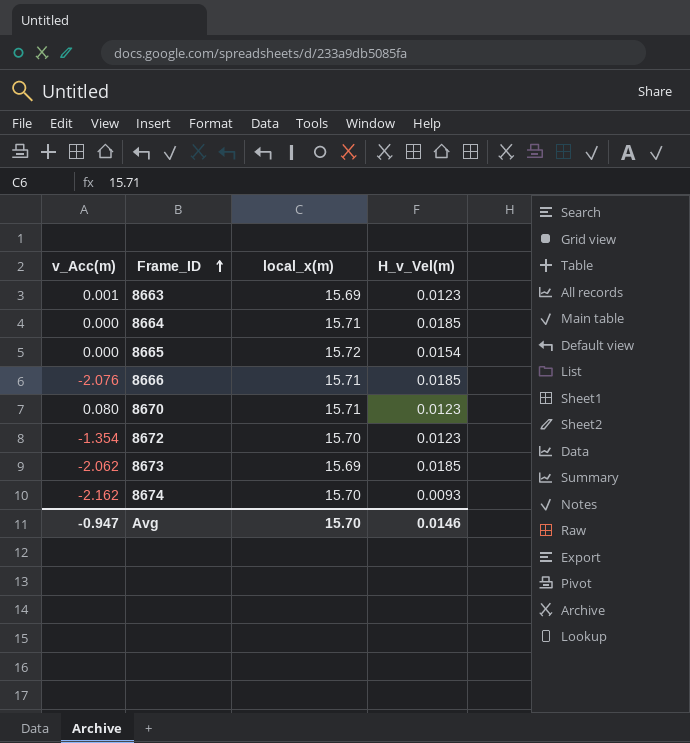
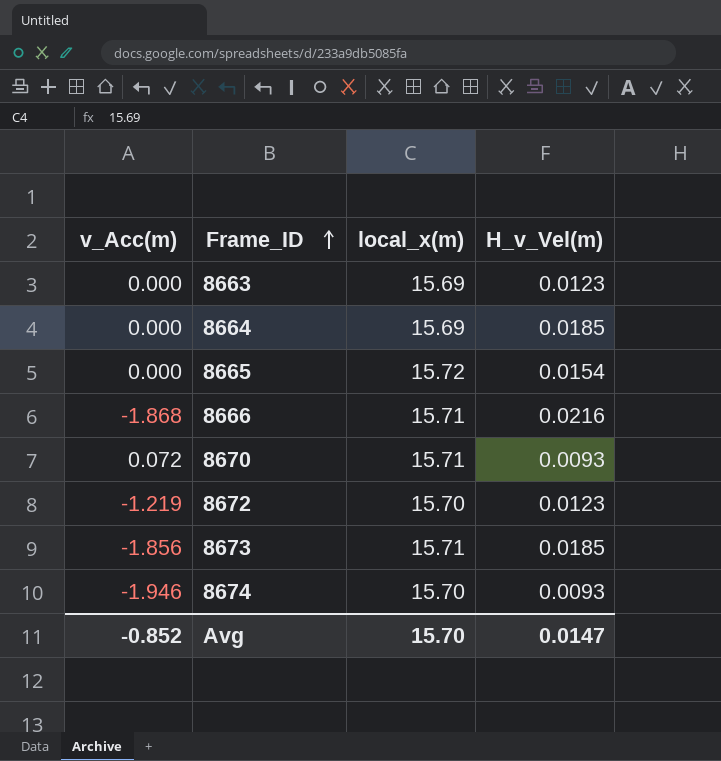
8663 | v_Acc(m): 0.001 -> 0.000
8664 | local_x(m): 15.71 -> 15.69
8666 | v_Acc(m): -2.076 -> -1.868
8666 | H_v_Vel(m): 0.0185 -> 0.0216
8670 | v_Acc(m): 0.080 -> 0.072
8670 | H_v_Vel(m): 0.0123 -> 0.0093
8672 | v_Acc(m): -1.354 -> -1.219
8673 | v_Acc(m): -2.062 -> -1.856
8673 | local_x(m): 15.69 -> 15.71
8674 | v_Acc(m): -2.162 -> -1.946
Avg | v_Acc(m): -0.947 -> -0.852
Avg | H_v_Vel(m): 0.0146 -> 0.0147

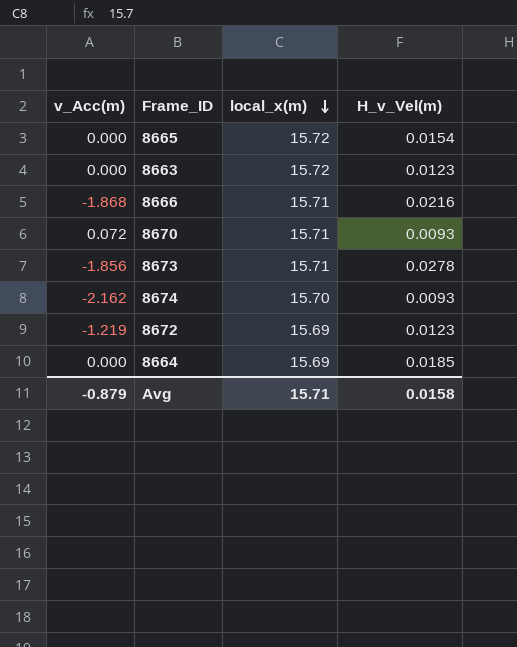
row order: Frame_ID ascending -> local_x(m) descending
8663 | local_x(m): 15.69 -> 15.72
8673 | H_v_Vel(m): 0.0185 -> 0.0278
8674 | v_Acc(m): -1.946 -> -2.162
8672 | local_x(m): 15.70 -> 15.69
Avg | v_Acc(m): -0.852 -> -0.879
Avg | local_x(m): 15.70 -> 15.71
Avg | H_v_Vel(m): 0.0147 -> 0.0158

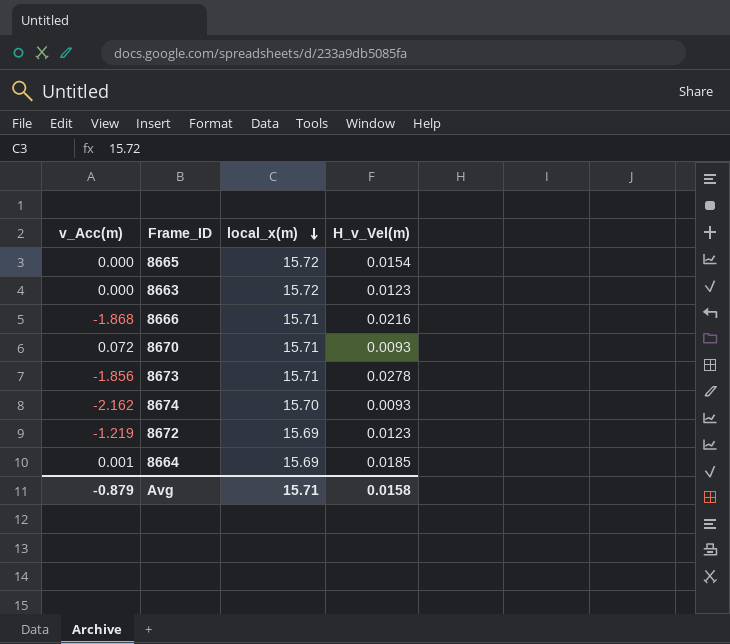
8664 | v_Acc(m): 0.000 -> 0.001

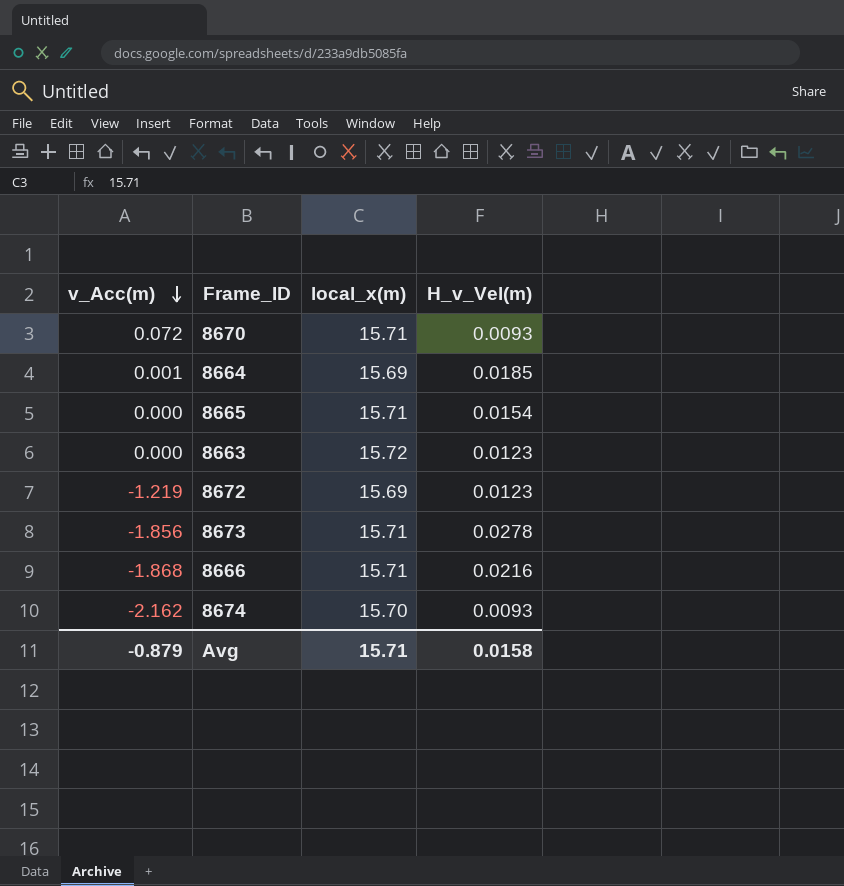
row order: local_x(m) descending -> v_Acc(m) descending
8665 | local_x(m): 15.72 -> 15.71

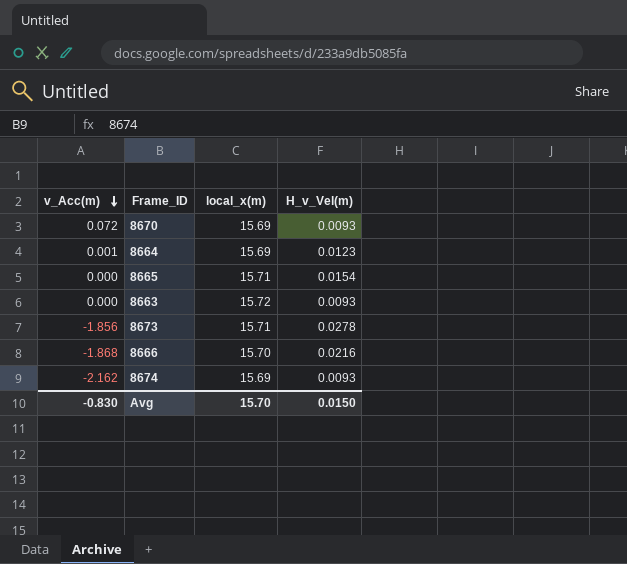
row 8672: -1.219 | 15.69 | 0.0123 -> none
8670 | local_x(m): 15.71 -> 15.69
8664 | H_v_Vel(m): 0.0185 -> 0.0123
8663 | H_v_Vel(m): 0.0123 -> 0.0093
8666 | local_x(m): 15.71 -> 15.70
8674 | local_x(m): 15.70 -> 15.69
Avg | v_Acc(m): -0.879 -> -0.830
Avg | local_x(m): 15.71 -> 15.70
Avg | H_v_Vel(m): 0.0158 -> 0.0150

